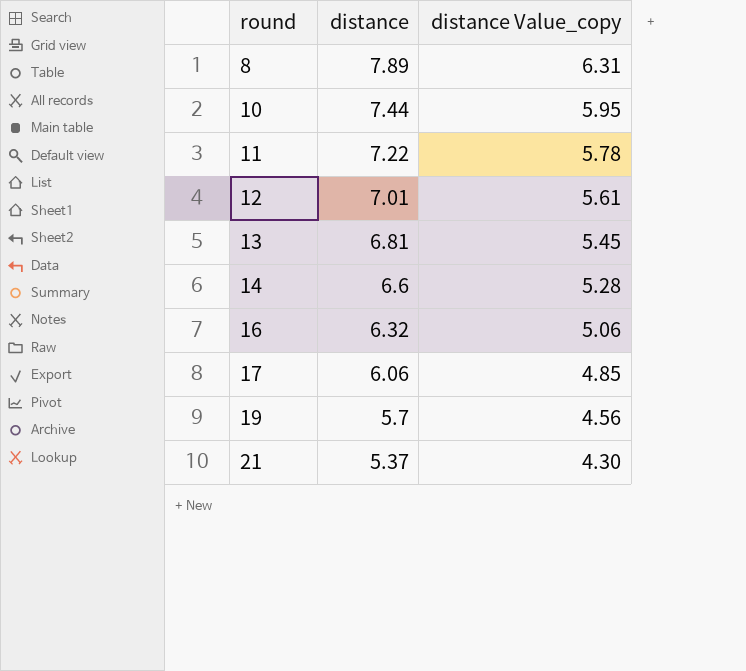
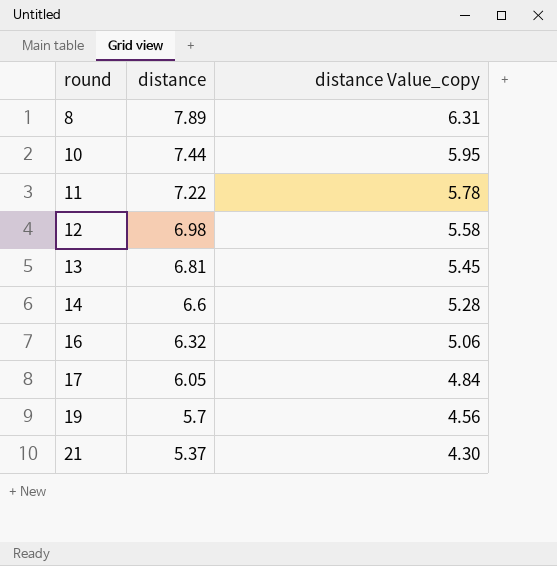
12 | distance: 7.01 -> 6.98
12 | distance Value_copy: 5.61 -> 5.58
17 | distance: 6.06 -> 6.05
17 | distance Value_copy: 4.85 -> 4.84

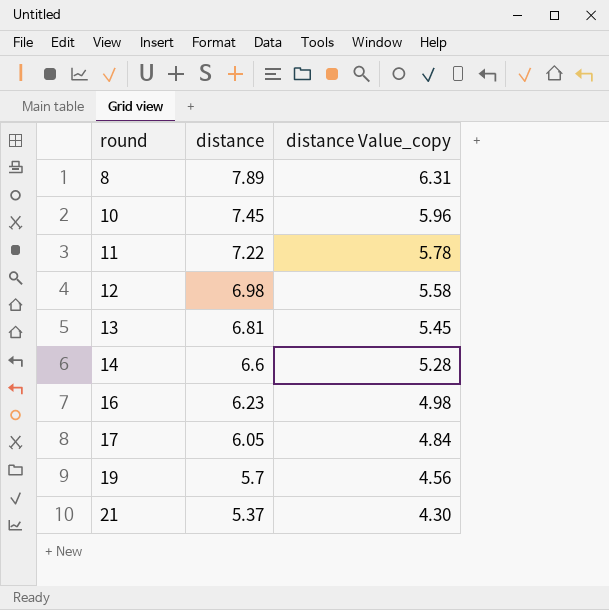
10 | distance: 7.44 -> 7.45
10 | distance Value_copy: 5.95 -> 5.96
16 | distance: 6.32 -> 6.23
16 | distance Value_copy: 5.06 -> 4.98

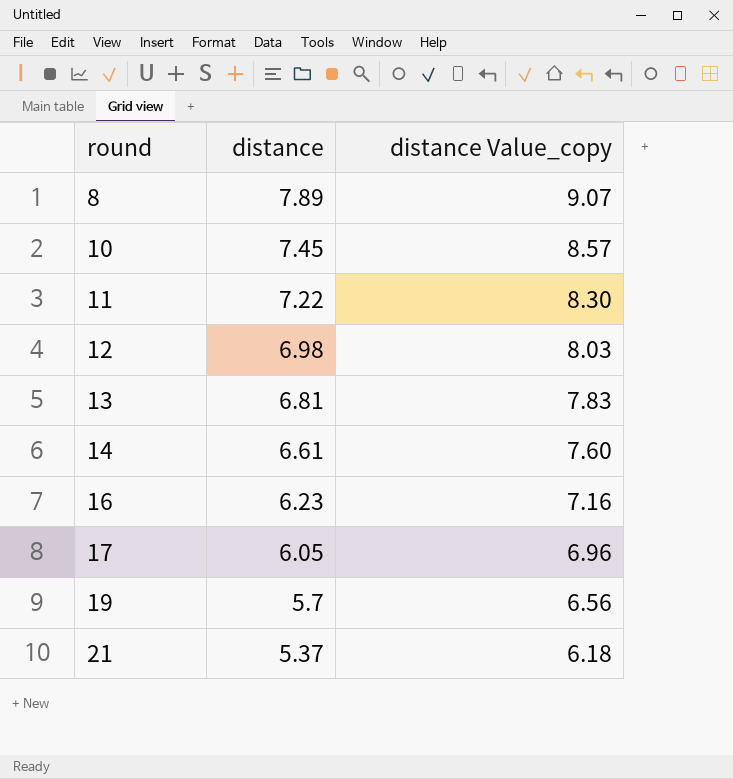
column distance Value_copy | formula: [distance] * 0.8 -> [distance] * 1.15
14 | distance: 6.6 -> 6.61

